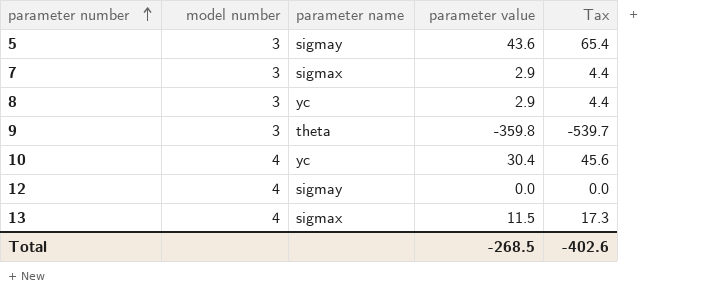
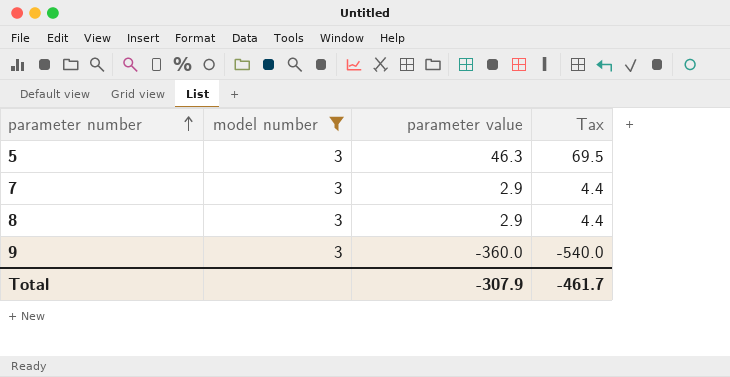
filter: none -> model number = 3
column parameter name | position: 3 -> none
5 | parameter value: 43.6 -> 46.3
5 | Tax: 65.4 -> 69.5
9 | parameter value: -359.8 -> -360.0
9 | Tax: -539.7 -> -540.0
Total | parameter value: -268.5 -> -307.9
Total | Tax: -402.6 -> -461.7

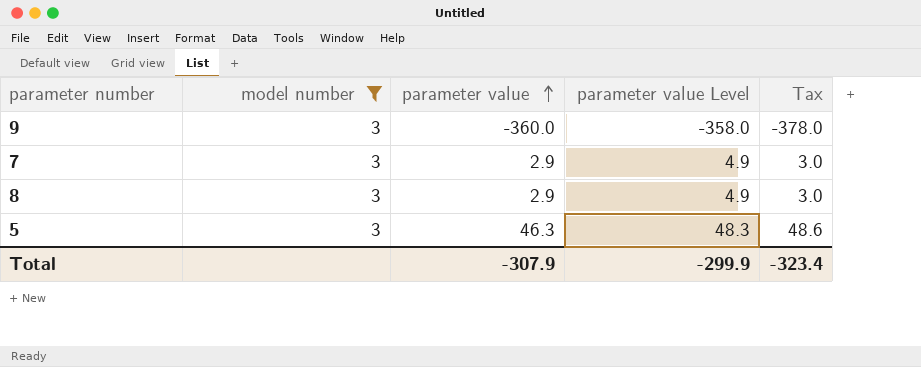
row order: parameter number ascending -> parameter value ascending
column parameter value Level | formula: none -> [parameter value] + 2
column Tax | formula: [parameter value] * 1.5 -> [parameter value] * 1.05
Total | Tax: -461.7 -> -323.4

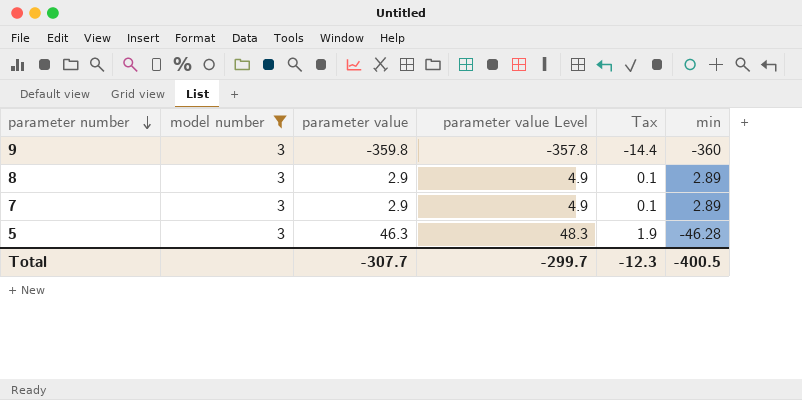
row order: parameter value ascending -> parameter number descending
column Tax | formula: [parameter value] * 1.05 -> [parameter value] * 0.04
column min | position: none -> 6
9 | parameter value: -360.0 -> -359.8
9 | parameter value Level: -358.0 -> -357.8
Total | parameter value: -307.9 -> -307.7
Total | parameter value Level: -299.9 -> -299.7
Total | Tax: -323.4 -> -12.3

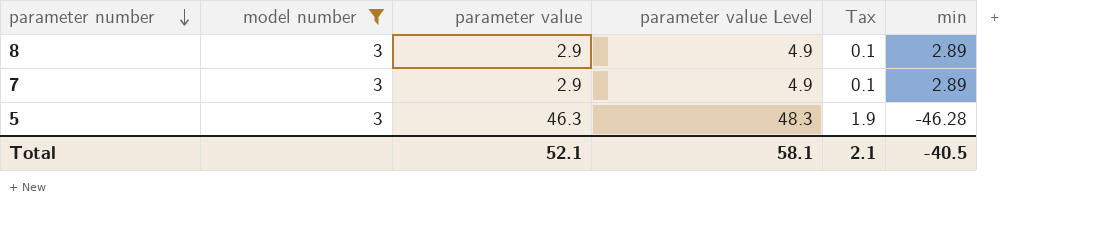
row 9: 3 | -359.8 | -357.8 | -14.4 | -360 -> none
Total | parameter value: -307.7 -> 52.1
Total | parameter value Level: -299.7 -> 58.1
Total | Tax: -12.3 -> 2.1
Total | min: -400.5 -> -40.5

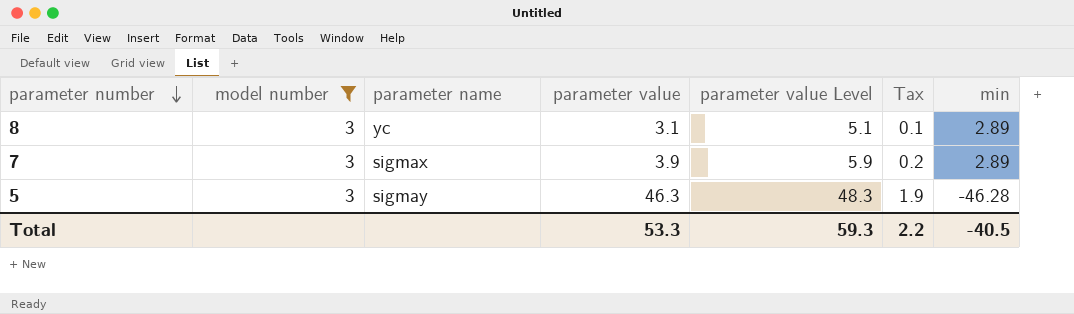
column parameter name | position: none -> 3
8 | parameter value: 2.9 -> 3.1
8 | parameter value Level: 4.9 -> 5.1
7 | parameter value: 2.9 -> 3.9
7 | parameter value Level: 4.9 -> 5.9
7 | Tax: 0.1 -> 0.2
Total | parameter value: 52.1 -> 53.3
Total | parameter value Level: 58.1 -> 59.3
Total | Tax: 2.1 -> 2.2

